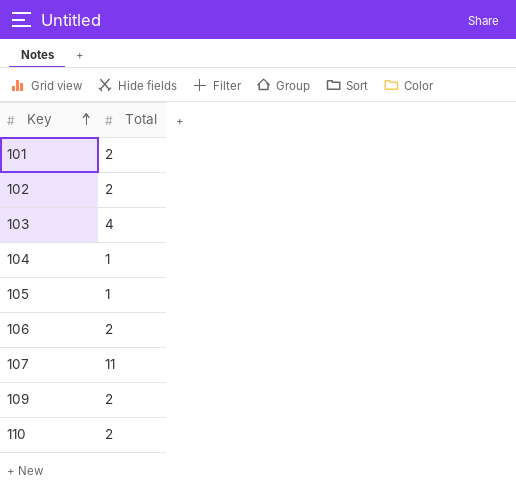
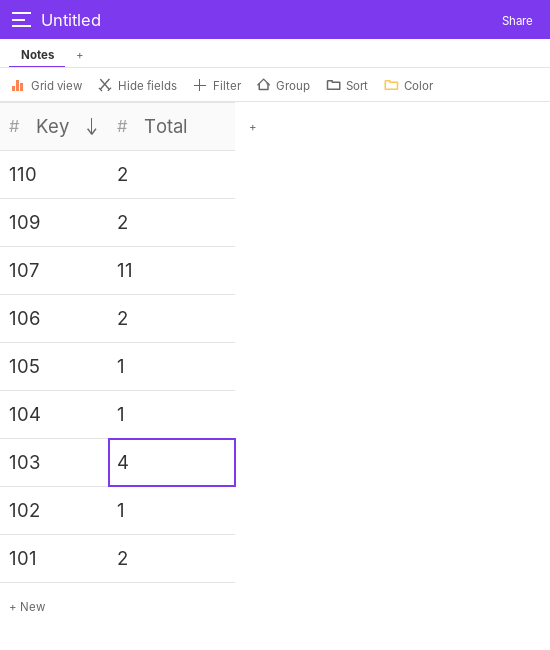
row order: Key ascending -> Key descending
102 | Total: 2 -> 1

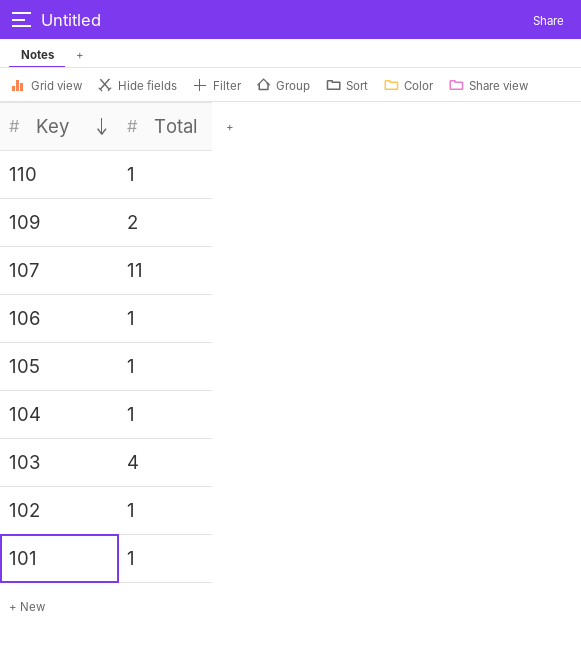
110 | Total: 2 -> 1
106 | Total: 2 -> 1
101 | Total: 2 -> 1

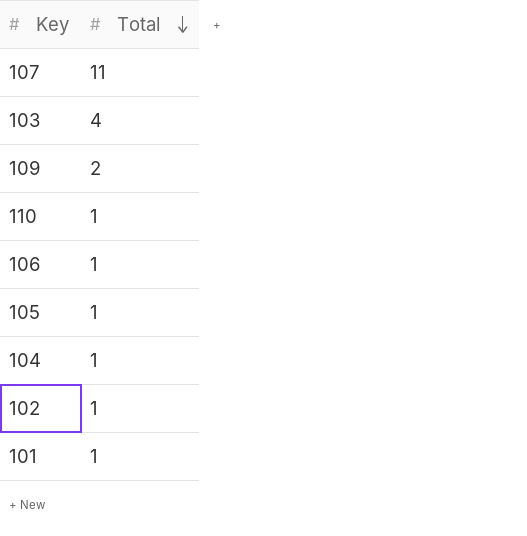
row order: Key descending -> Total descending

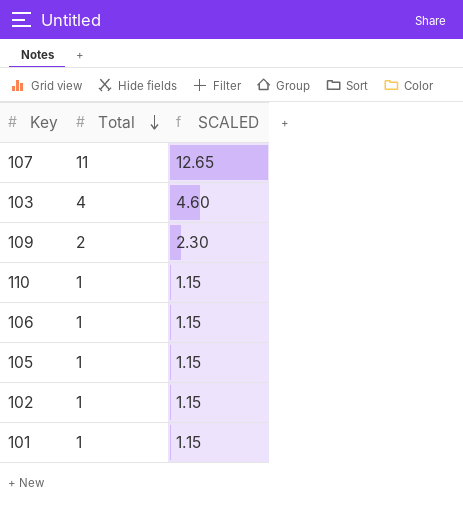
column SCALED | formula: none -> [Total] * 1.15
row 104: 1 -> none

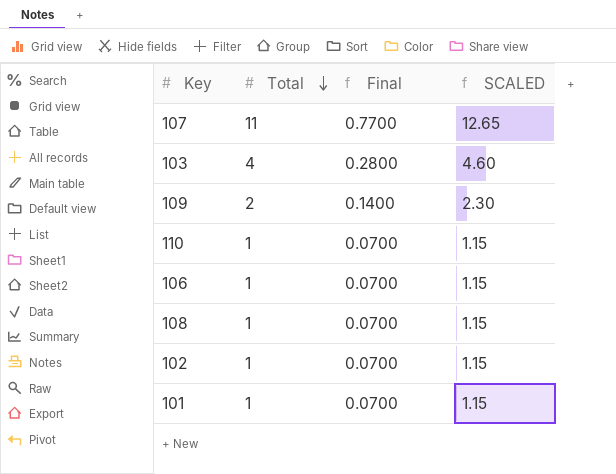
column Final | formula: none -> [Total] * 0.07
row 105: 1 | 1.15 -> none
row 108: none -> 1 | 0.0700 | 1.15

